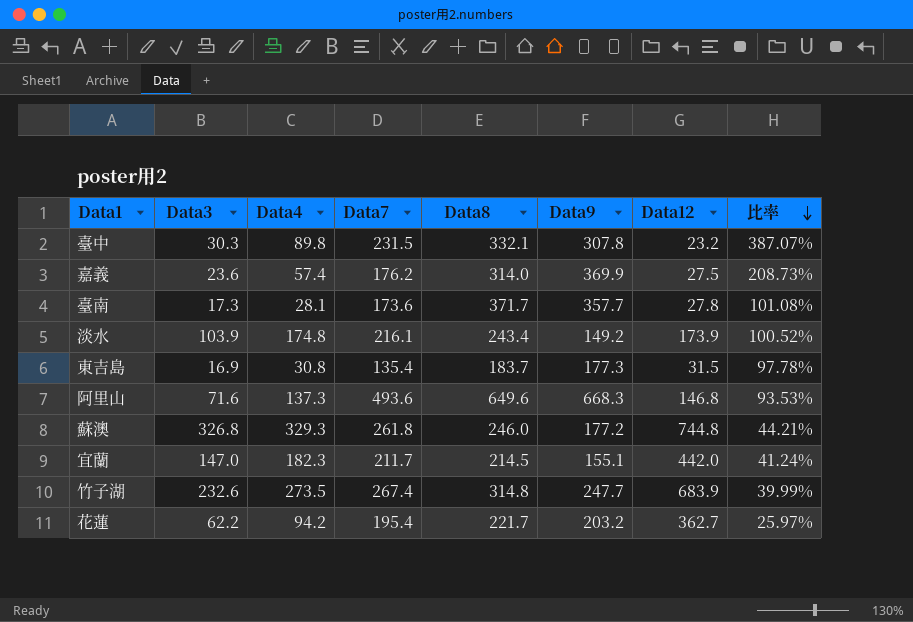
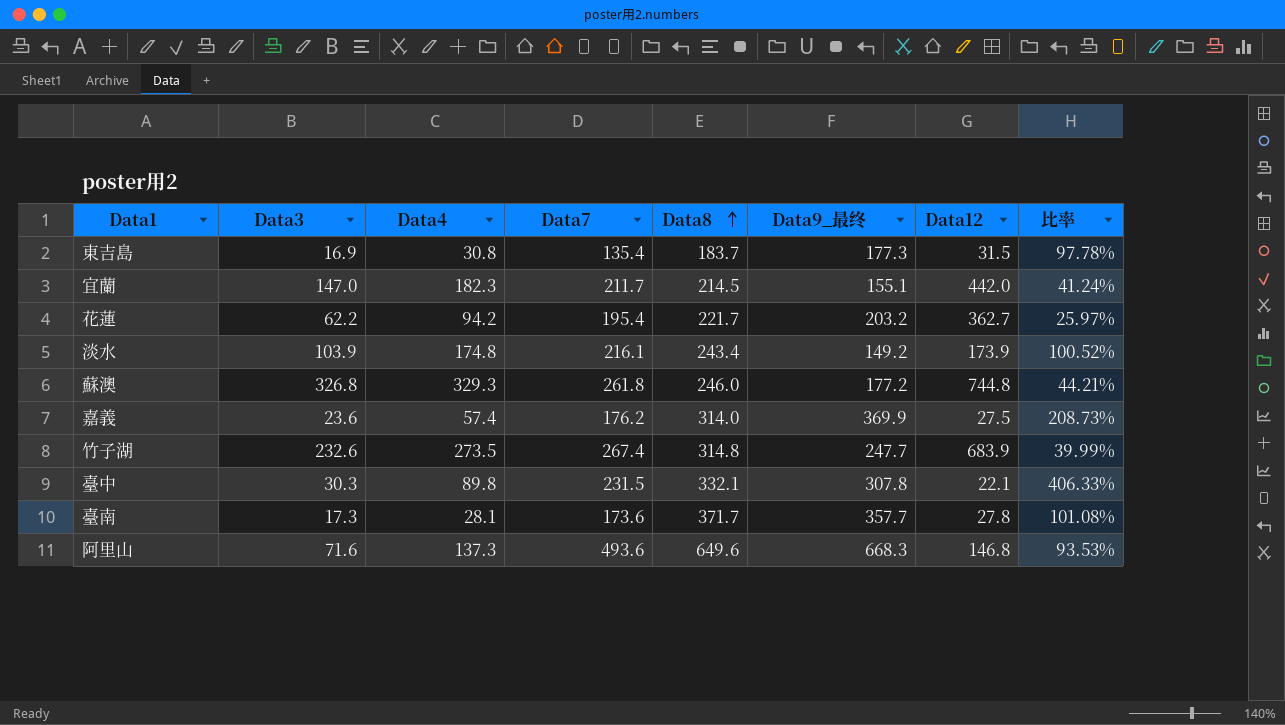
row order: 比率 descending -> Data8 ascending
column name: Data9 -> Data9_最终
臺中 | Data12: 23.2 -> 22.1
臺中 | 比率: 387.07% -> 406.33%

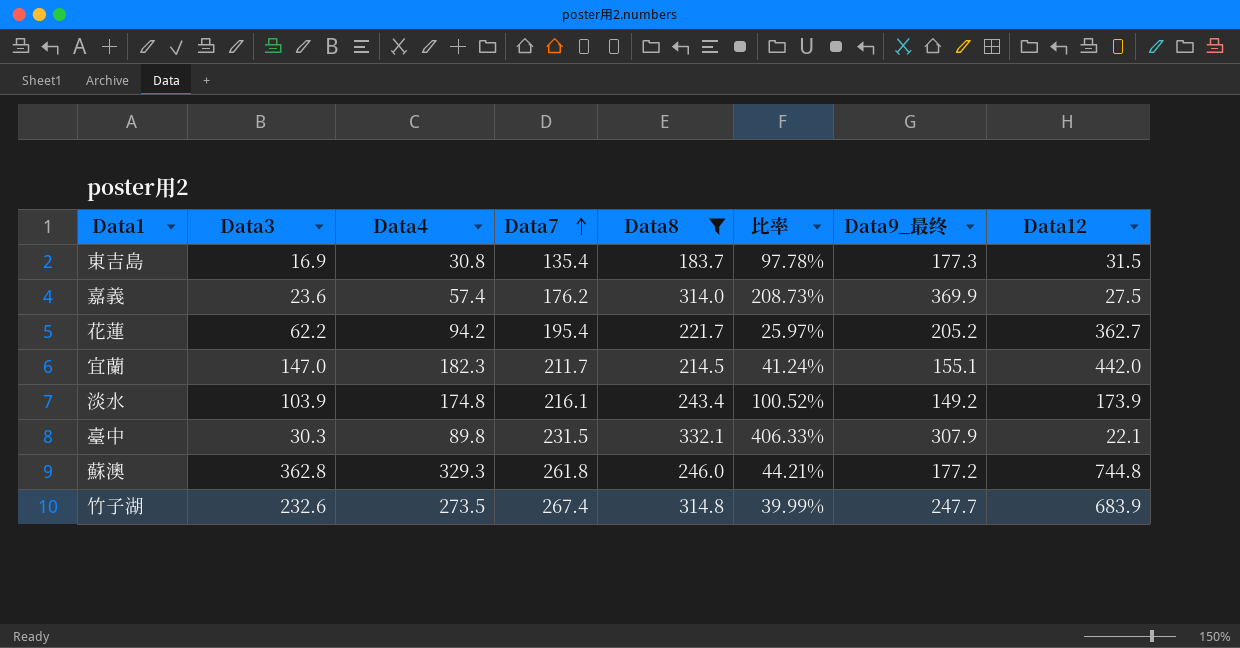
filter: none -> Data8 <= 332.1
row order: Data8 ascending -> Data7 ascending
column 比率 | position: 8 -> 6
花蓮 | Data9_最终: 203.2 -> 205.2
臺中 | Data9_最终: 307.8 -> 307.9
蘇澳 | Data3: 326.8 -> 362.8

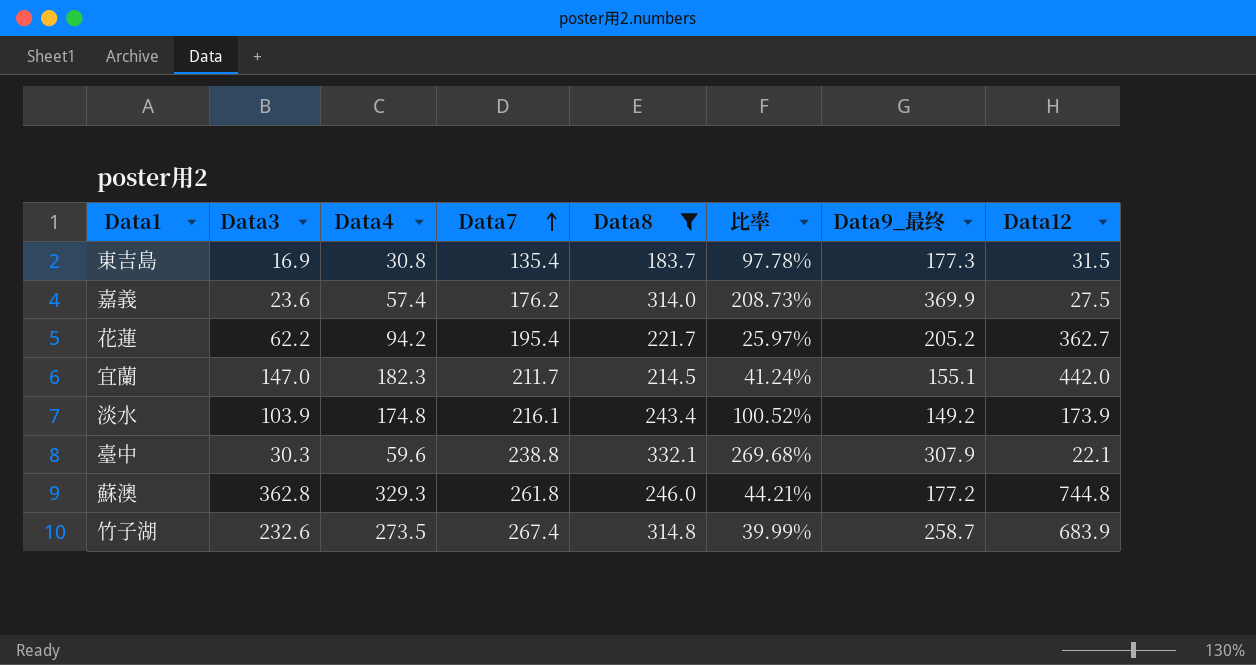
臺中 | Data4: 89.8 -> 59.6
臺中 | Data7: 231.5 -> 238.8
臺中 | 比率: 406.33% -> 269.68%
竹子湖 | Data9_最终: 247.7 -> 258.7

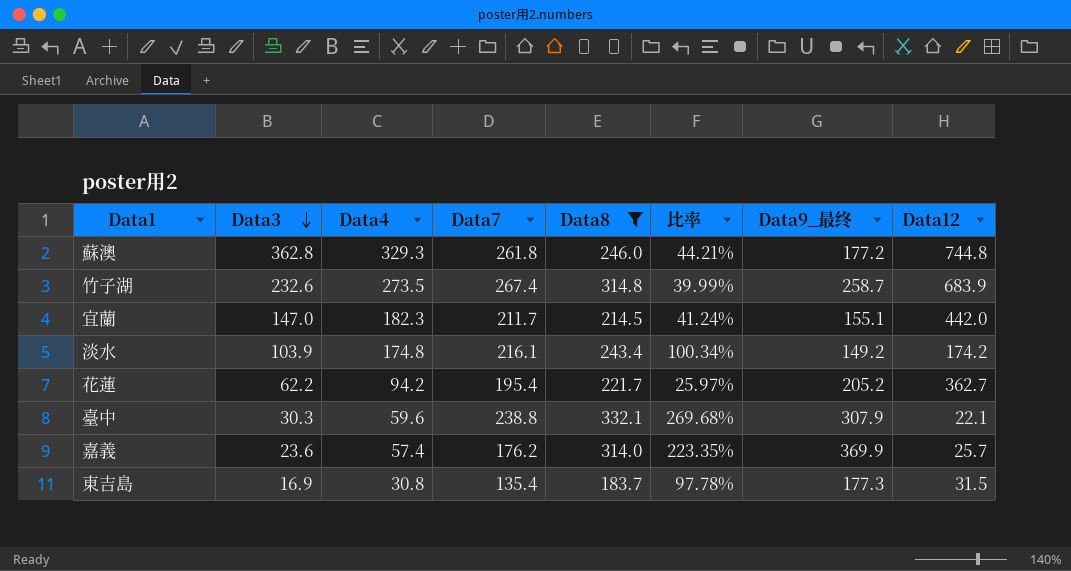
row order: Data7 ascending -> Data3 descending
淡水 | 比率: 100.52% -> 100.34%
淡水 | Data12: 173.9 -> 174.2
嘉義 | 比率: 208.73% -> 223.35%
嘉義 | Data12: 27.5 -> 25.7

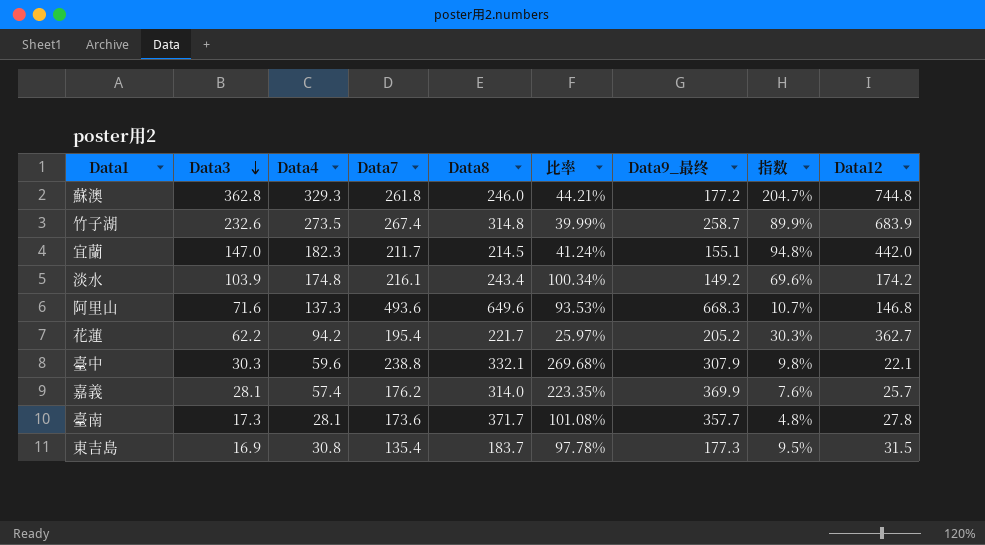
filter: Data8 <= 332.1 -> none
column 指数 | formula: none -> [Data3] / [Data9_最终]
嘉義 | Data3: 23.6 -> 28.1

